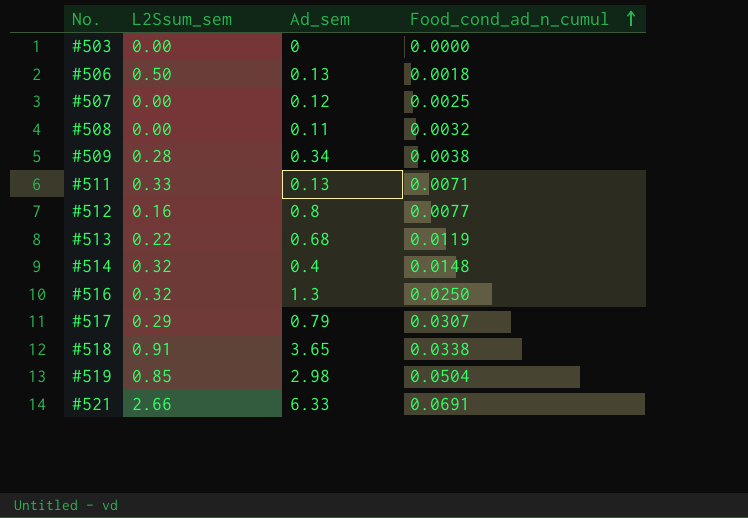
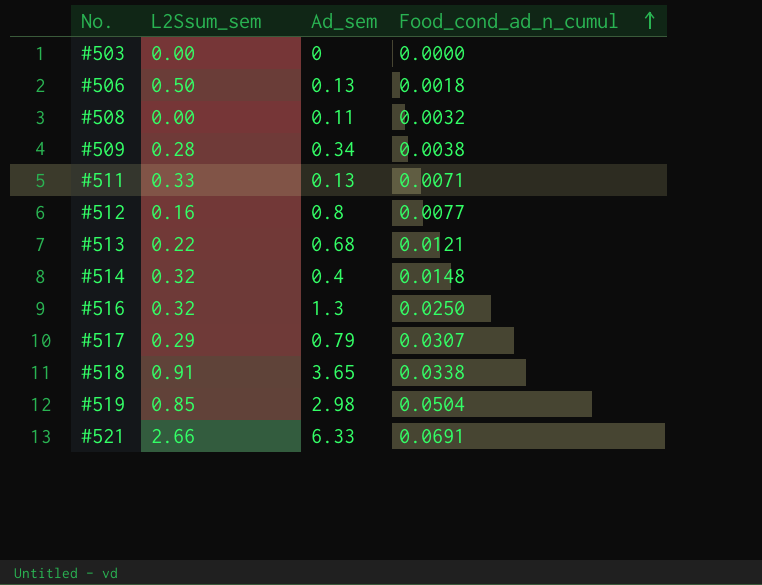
row #507: 0.00 | 0.12 | 0.0025 -> none
#513 | Food_cond_ad_n_cumul: 0.0119 -> 0.0121

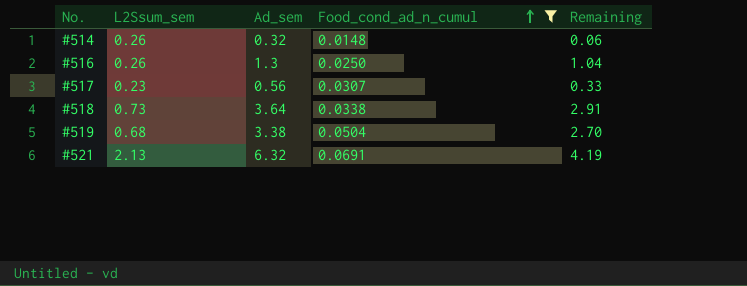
filter: none -> Food_cond_ad_n_cumul >= 0.0148
column Remaining | formula: none -> [Ad_sem] - [L2Ssum_sem]
#514 | L2Ssum_sem: 0.32 -> 0.26
#514 | Ad_sem: 0.4 -> 0.32
#516 | L2Ssum_sem: 0.32 -> 0.26
#517 | L2Ssum_sem: 0.29 -> 0.23
#517 | Ad_sem: 0.79 -> 0.56
#518 | L2Ssum_sem: 0.91 -> 0.73
#518 | Ad_sem: 3.65 -> 3.64
#519 | L2Ssum_sem: 0.85 -> 0.68
#519 | Ad_sem: 2.98 -> 3.38
#521 | L2Ssum_sem: 2.66 -> 2.13
#521 | Ad_sem: 6.33 -> 6.32

